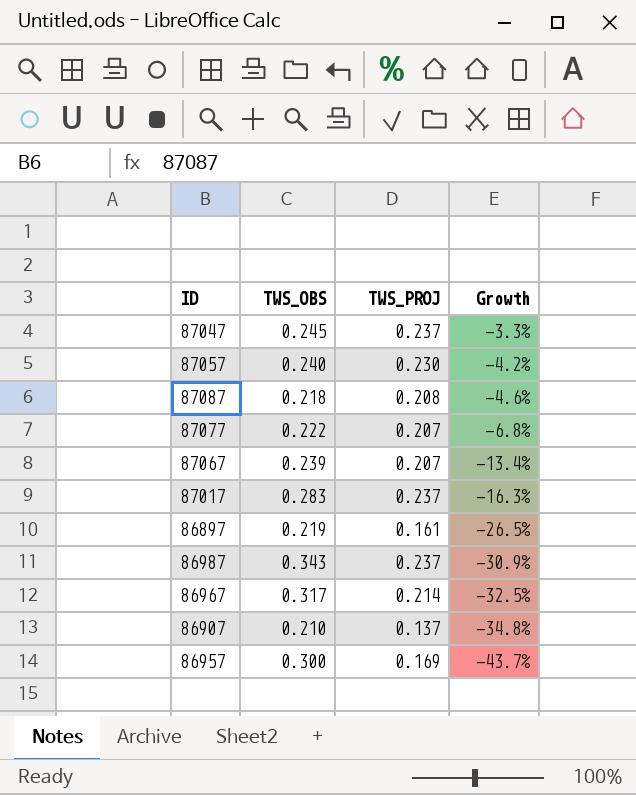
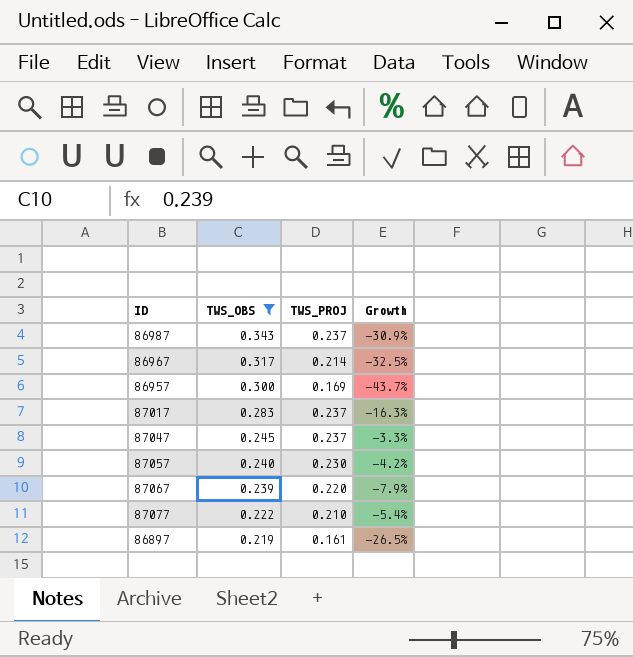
filter: none -> TWS_OBS >= 0.219
row order: Growth descending -> TWS_OBS descending
87067 | TWS_PROJ: 0.207 -> 0.220
87067 | Growth: -13.4% -> -7.9%
87077 | TWS_PROJ: 0.207 -> 0.210
87077 | Growth: -6.8% -> -5.4%

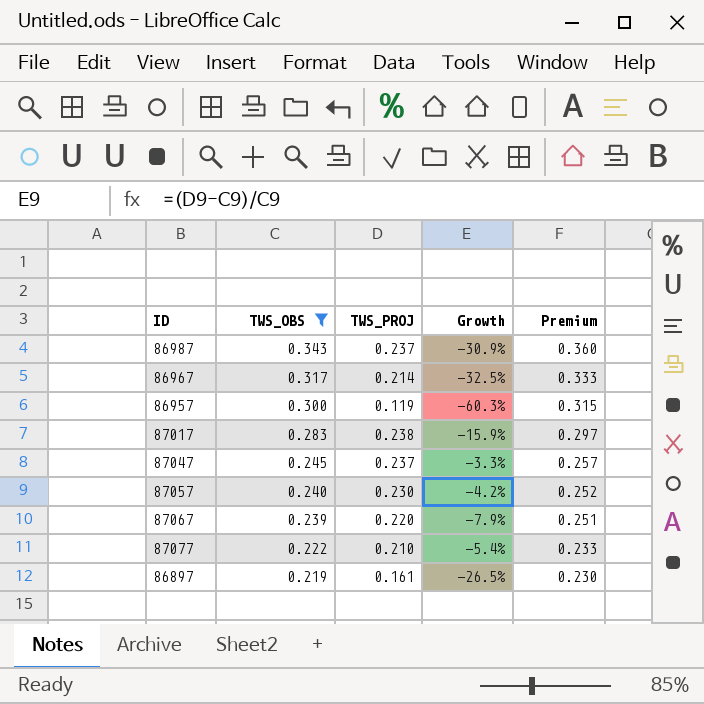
column Premium | formula: none -> [TWS_OBS] * 1.05
86957 | TWS_PROJ: 0.169 -> 0.119
86957 | Growth: -43.7% -> -60.3%
87017 | TWS_PROJ: 0.237 -> 0.238
87017 | Growth: -16.3% -> -15.9%

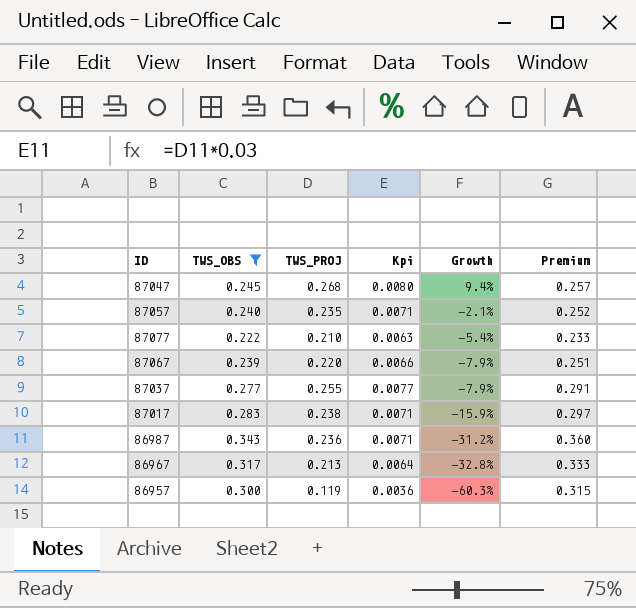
row order: TWS_OBS descending -> Growth descending
column Kpi | formula: none -> [TWS_PROJ] * 0.03
row 86897: 0.219 | 0.161 | -26.5% | 0.230 -> none
87047 | TWS_PROJ: 0.237 -> 0.268
87047 | Growth: -3.3% -> 9.4%
87057 | TWS_PROJ: 0.230 -> 0.235
87057 | Growth: -4.2% -> -2.1%
row 87037: none -> 0.277 | 0.255 | 0.0077 | -7.9% | 0.291
86987 | TWS_PROJ: 0.237 -> 0.236
86987 | Growth: -30.9% -> -31.2%
86967 | TWS_PROJ: 0.214 -> 0.213
86967 | Growth: -32.5% -> -32.8%

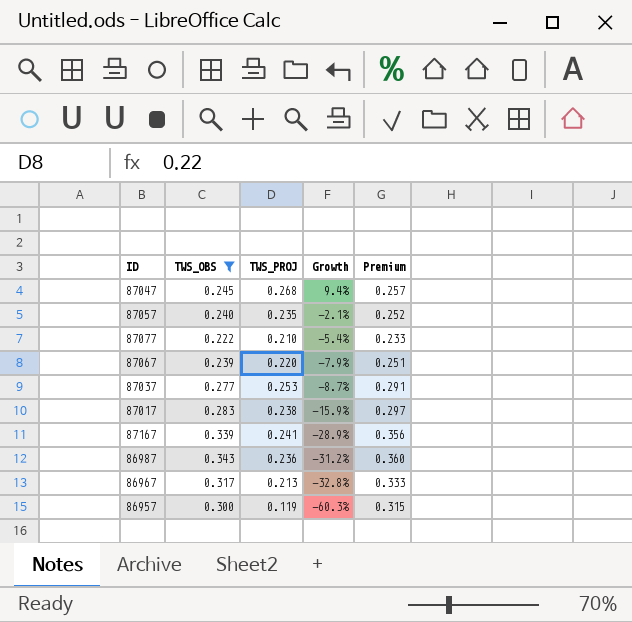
column Kpi | formula: [TWS_PROJ] * 0.03 -> none
87037 | TWS_PROJ: 0.255 -> 0.253
87037 | Growth: -7.9% -> -8.7%
row 87167: none -> 0.339 | 0.241 | -28.9% | 0.356

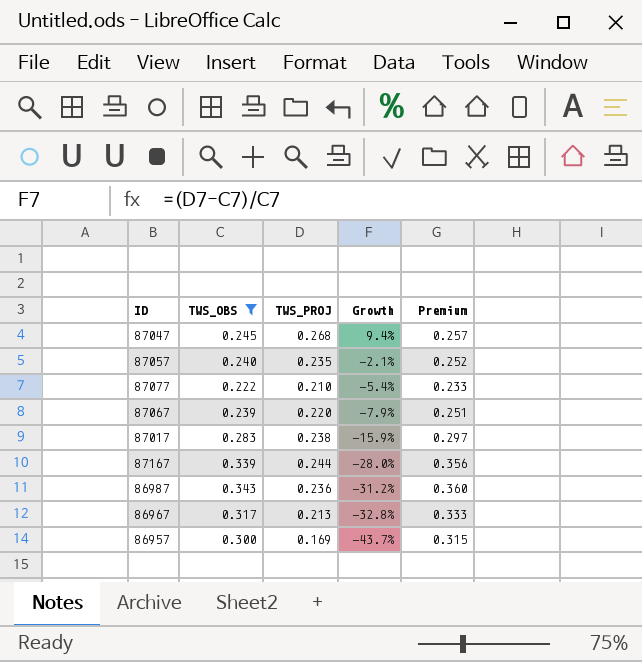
row 87037: 0.277 | 0.253 | -8.7% | 0.291 -> none
87167 | TWS_PROJ: 0.241 -> 0.244
87167 | Growth: -28.9% -> -28.0%
86957 | TWS_PROJ: 0.119 -> 0.169
86957 | Growth: -60.3% -> -43.7%

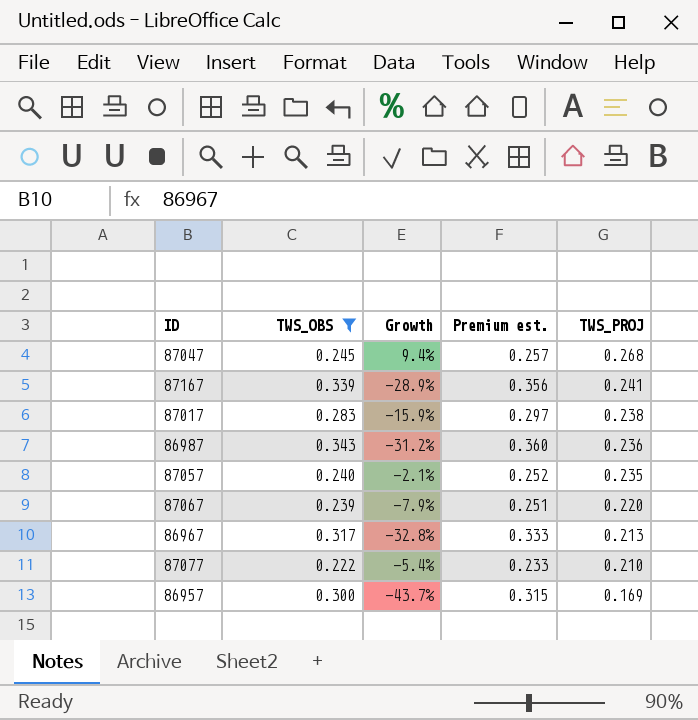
row order: Growth descending -> TWS_PROJ descending
column name: Premium -> Premium est.
column TWS_PROJ | position: 3 -> 5
87167 | Growth: -28.0% -> -28.9%
87167 | TWS_PROJ: 0.244 -> 0.241

